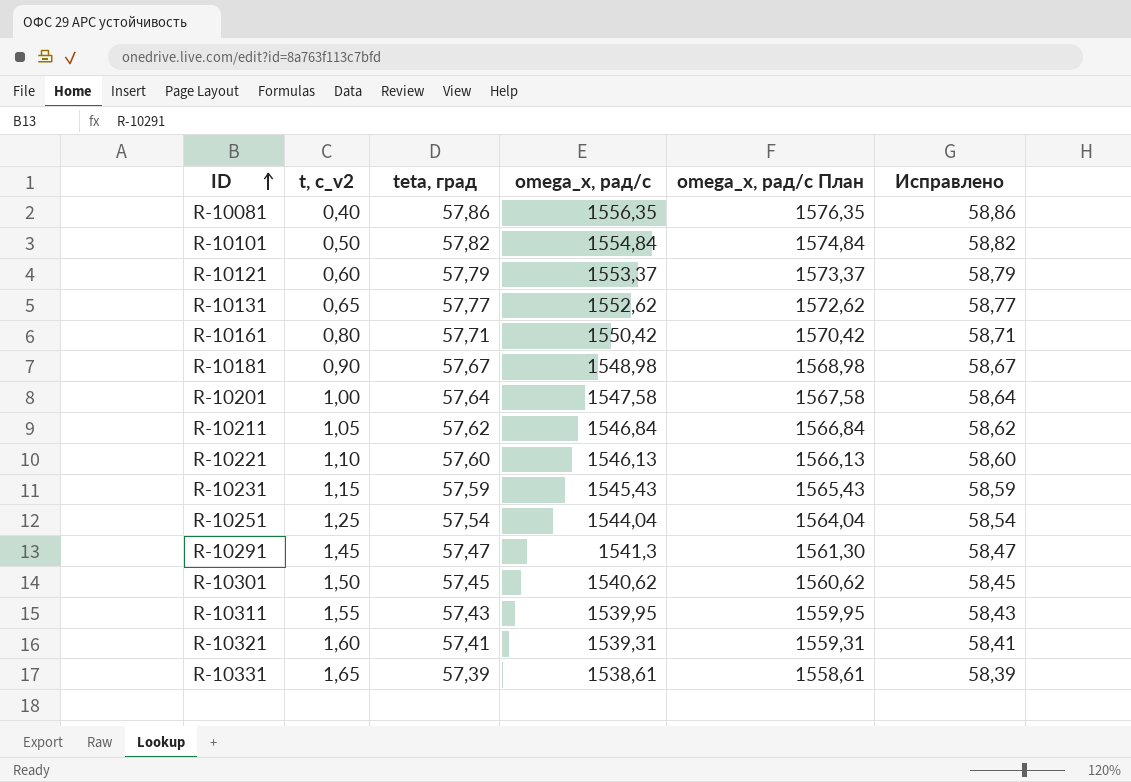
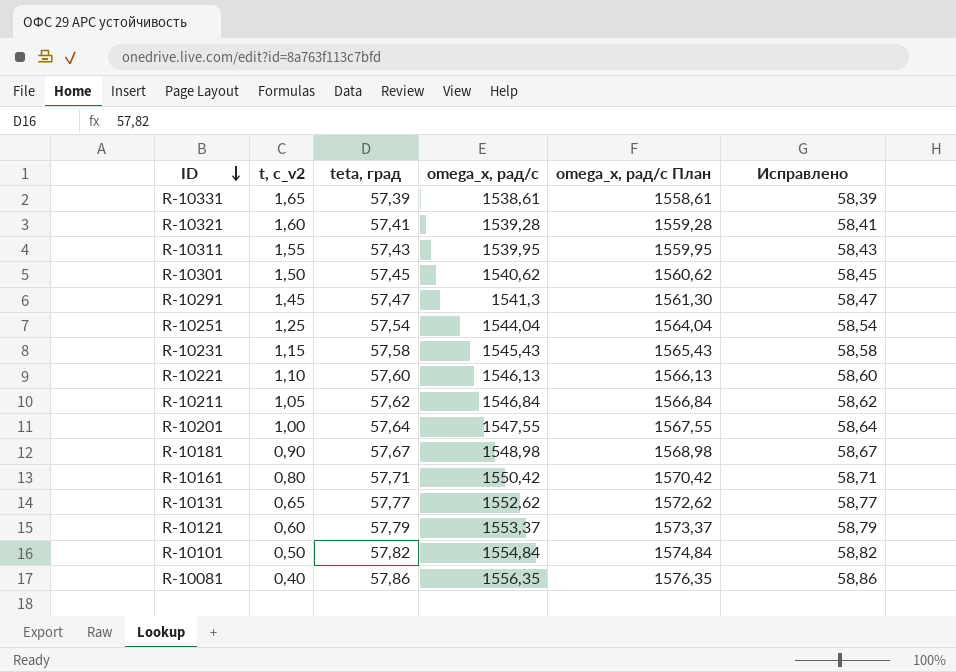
row order: ID ascending -> ID descending
R-10321 | omega_x, рад/с: 1539,31 -> 1539,28
R-10321 | omega_x, рад/с План: 1559,31 -> 1559,28
R-10231 | teta, град: 57,59 -> 57,58
R-10231 | Исправлено: 58,59 -> 58,58
R-10201 | omega_x, рад/с: 1547,58 -> 1547,55
R-10201 | omega_x, рад/с План: 1567,58 -> 1567,55

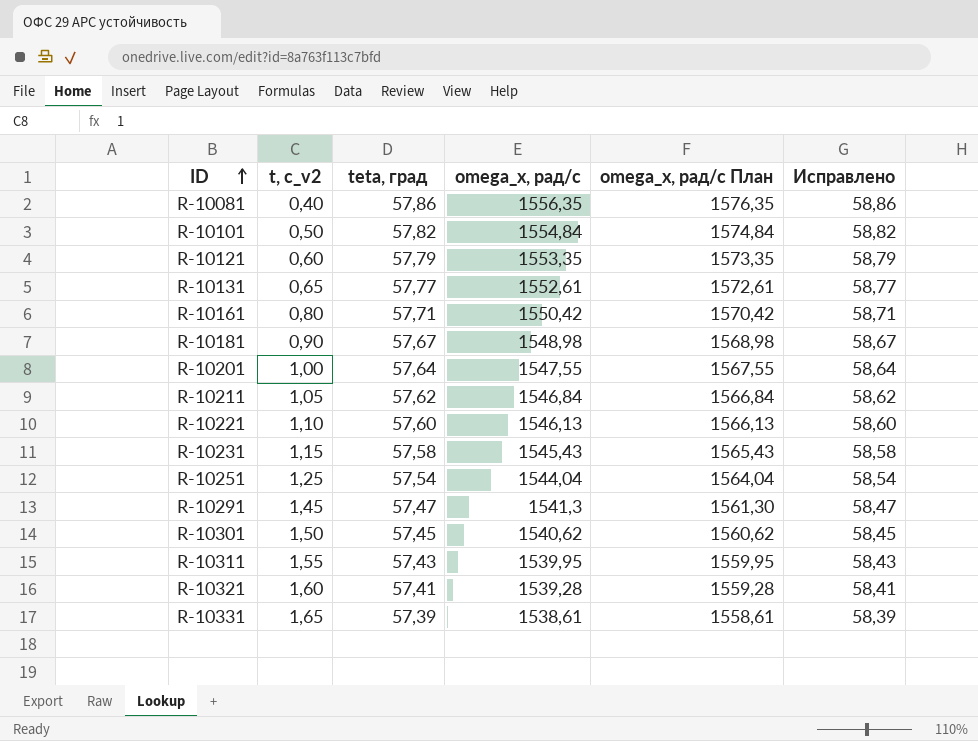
row order: ID descending -> ID ascending
R-10121 | omega_x, рад/с: 1553,37 -> 1553,35
R-10121 | omega_x, рад/с План: 1573,37 -> 1573,35
R-10131 | omega_x, рад/с: 1552,62 -> 1552,61
R-10131 | omega_x, рад/с План: 1572,62 -> 1572,61

